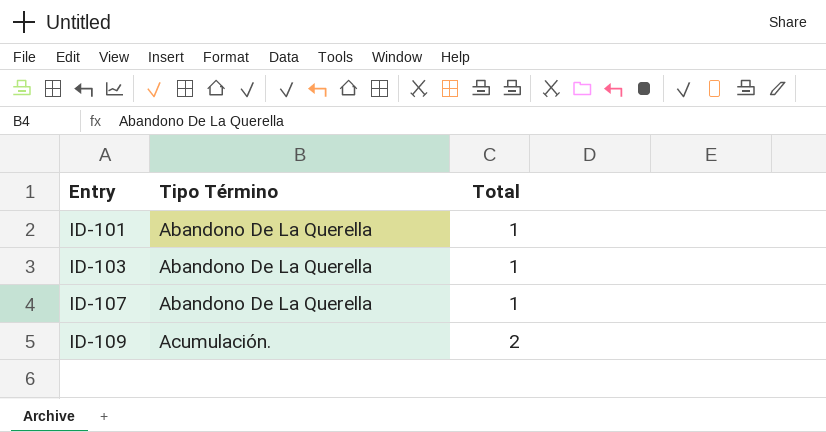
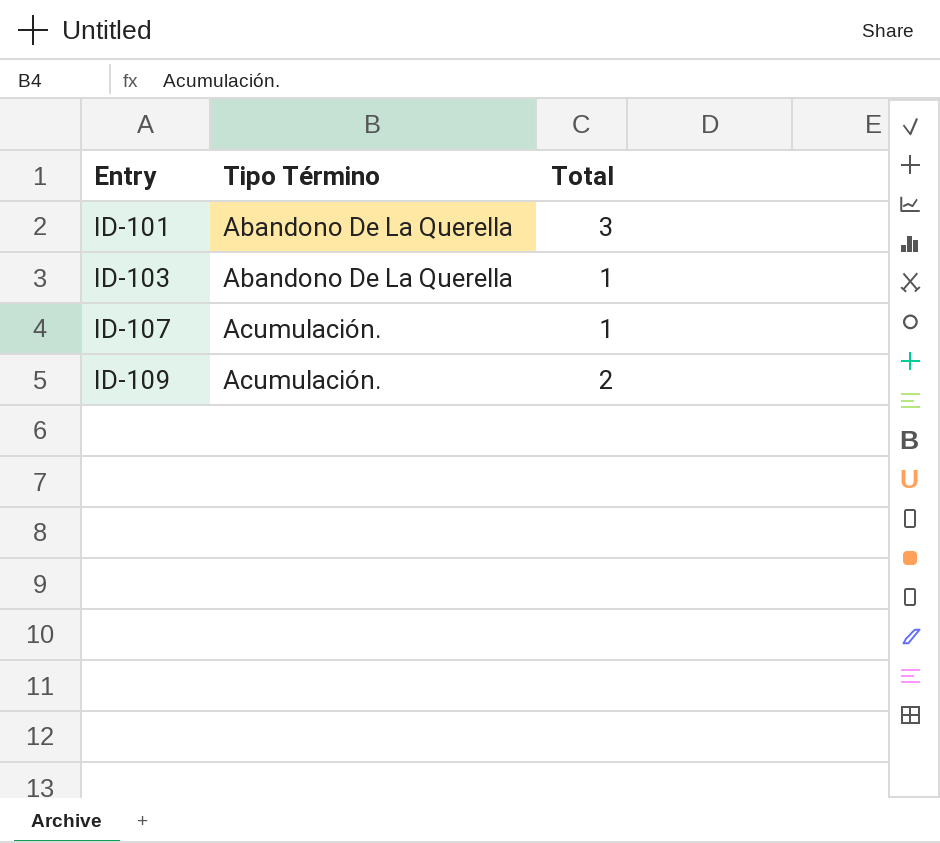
ID-101 | Total: 1 -> 3
ID-107 | Tipo Término: Abandono De La Querella -> Acumulación.

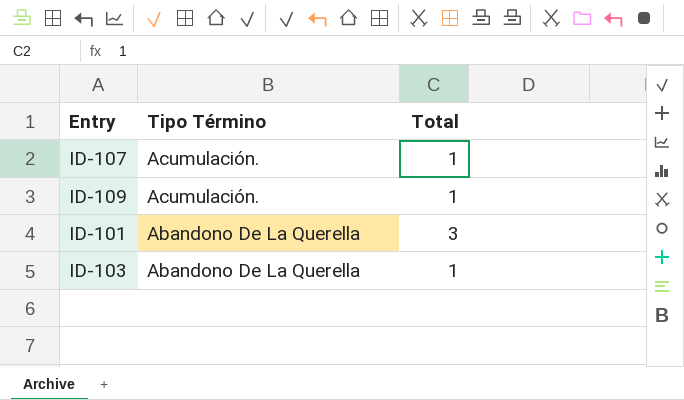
row order: Entry ascending -> Tipo Término descending
ID-109 | Total: 2 -> 1

